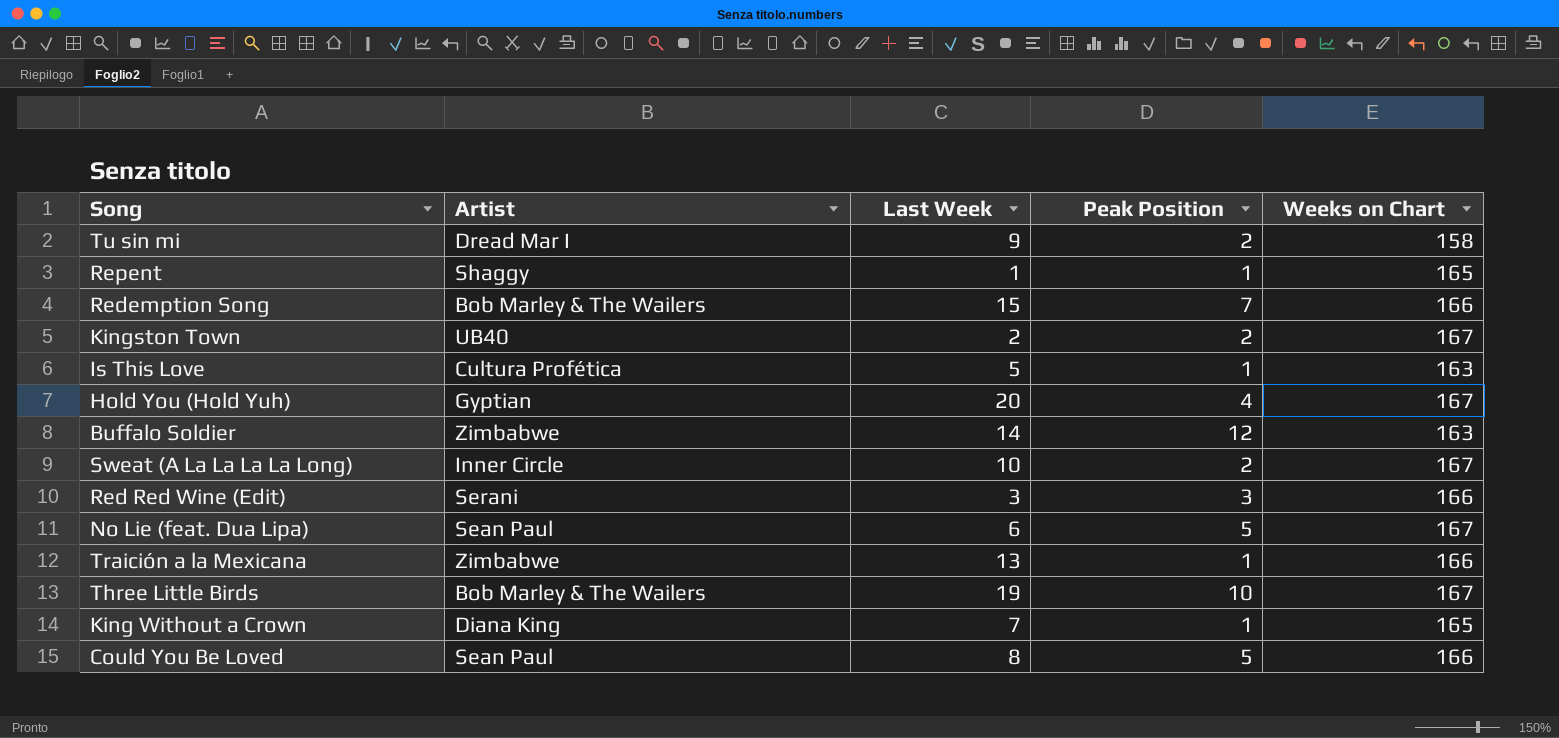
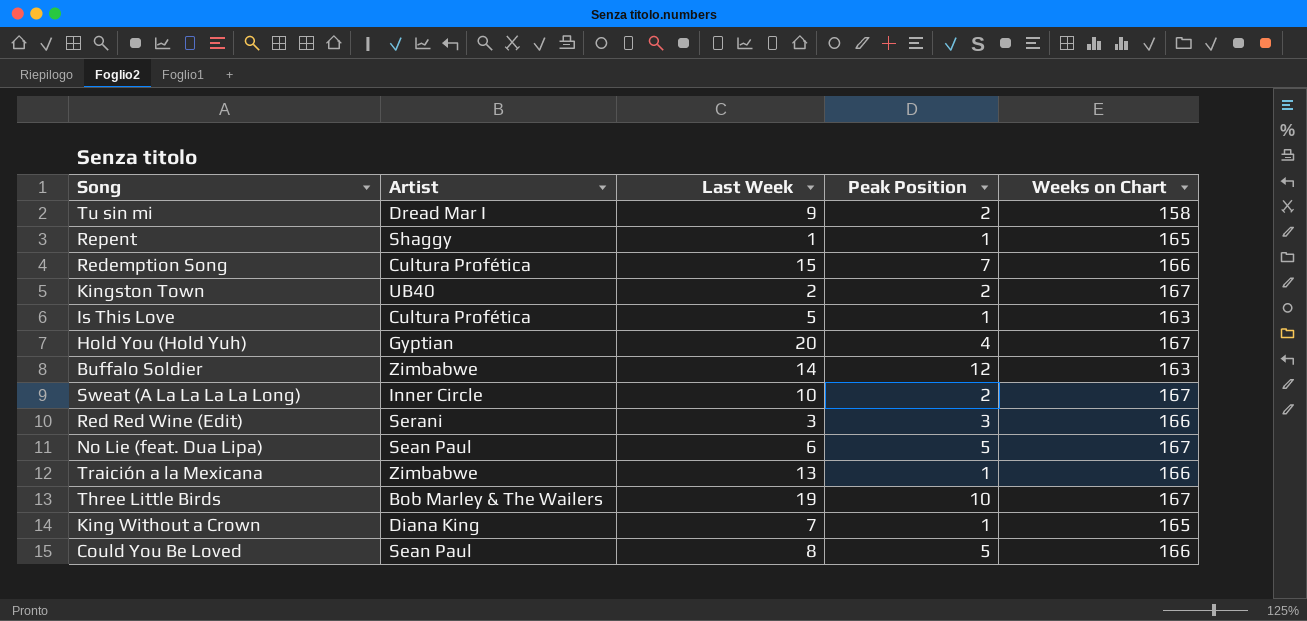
Redemption Song | Artist: Bob Marley & The Wailers -> Cultura Profética

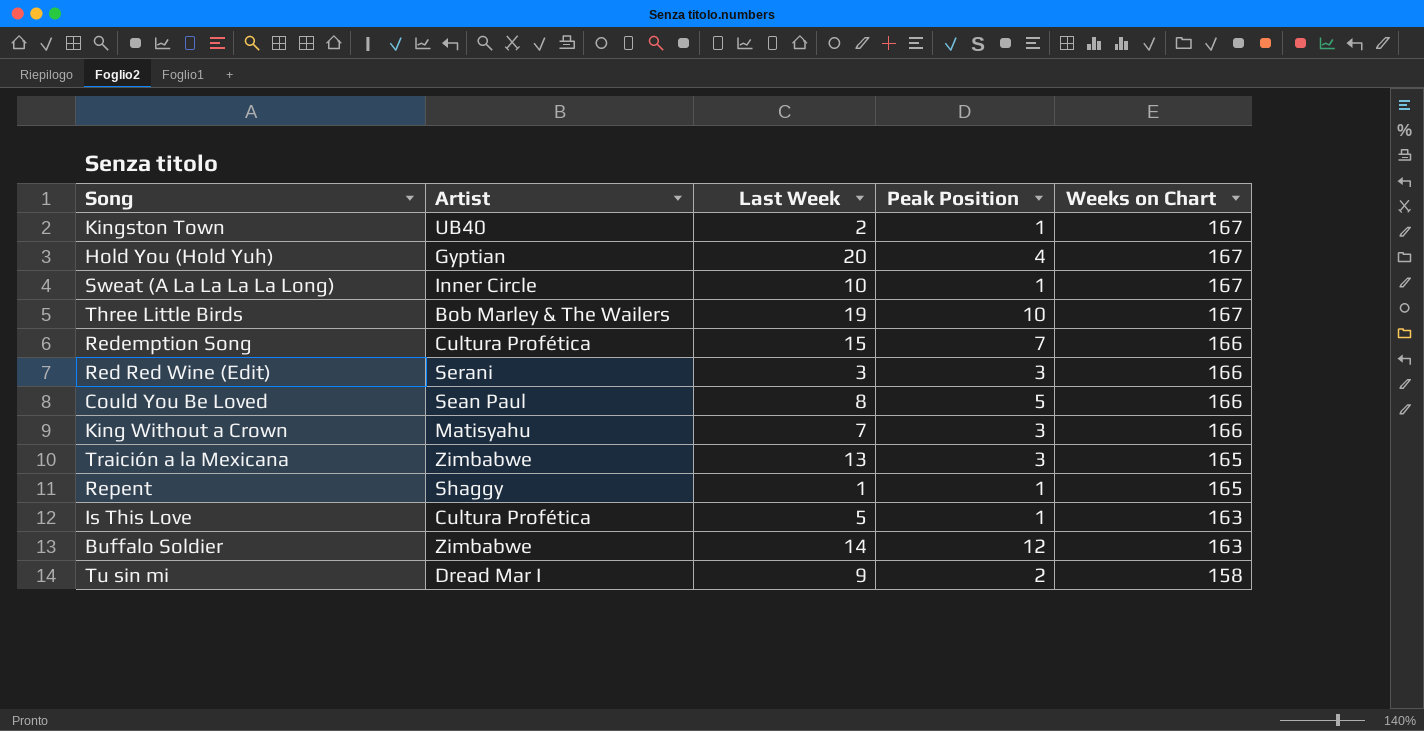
row order: none -> Weeks on Chart descending
row No Lie (feat. Dua Lipa): Sean Paul | 6 | 5 | 167 -> none
Kingston Town | Peak Position: 2 -> 1
Sweat (A La La La La Long) | Peak Position: 2 -> 1
King Without a Crown | Artist: Diana King -> Matisyahu
King Without a Crown | Peak Position: 1 -> 3
King Without a Crown | Weeks on Chart: 165 -> 166
Traición a la Mexicana | Peak Position: 1 -> 3
Traición a la Mexicana | Weeks on Chart: 166 -> 165

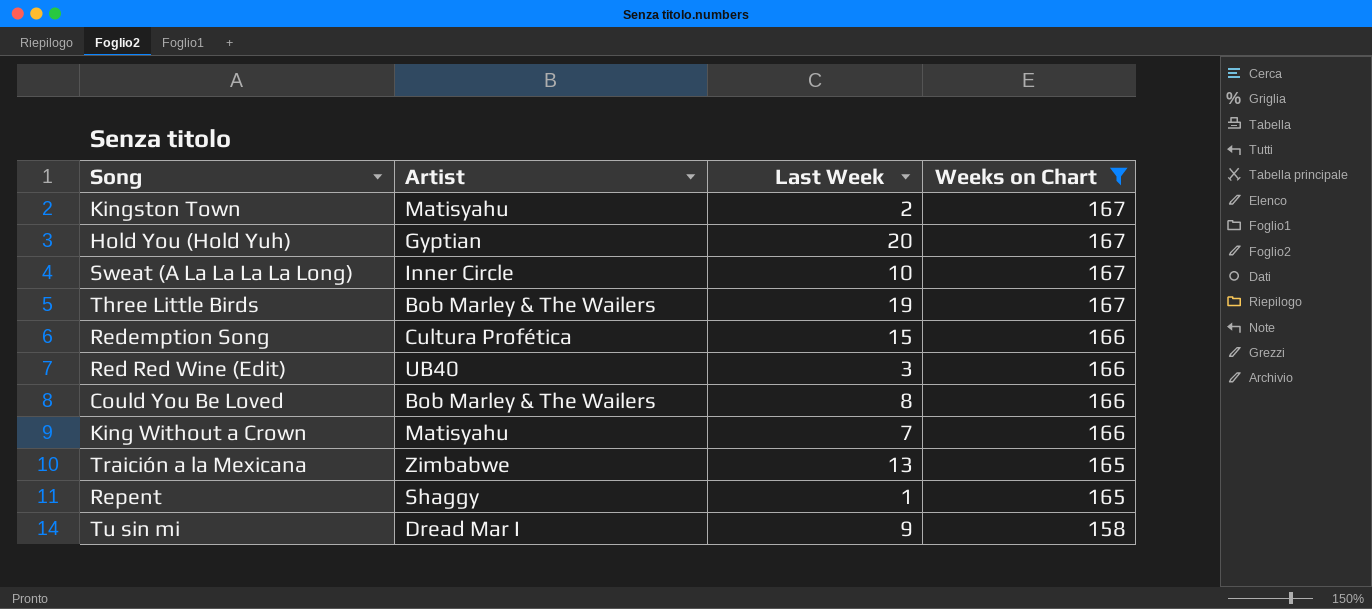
filter: none -> Weeks on Chart != 163
column Peak Position | position: 4 -> none
Kingston Town | Artist: UB40 -> Matisyahu
Red Red Wine (Edit) | Artist: Serani -> UB40
Could You Be Loved | Artist: Sean Paul -> Bob Marley & The Wailers

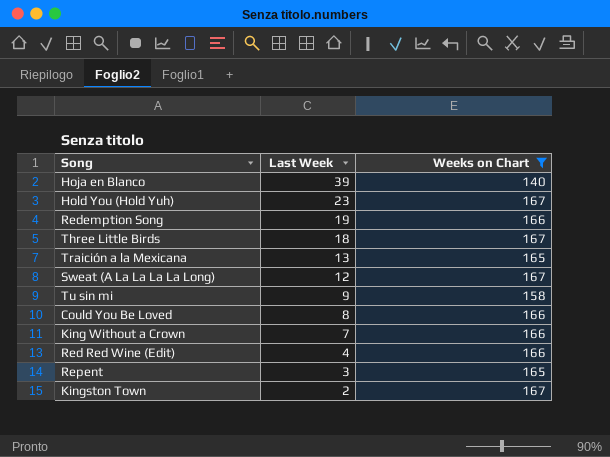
row order: Weeks on Chart descending -> Last Week descending
column Artist | position: 2 -> none
row Hoja en Blanco: none -> 39 | 140
Hold You (Hold Yuh) | Last Week: 20 -> 23
Redemption Song | Last Week: 15 -> 19
Three Little Birds | Last Week: 19 -> 18
Sweat (A La La La La Long) | Last Week: 10 -> 12
Red Red Wine (Edit) | Last Week: 3 -> 4
Repent | Last Week: 1 -> 3

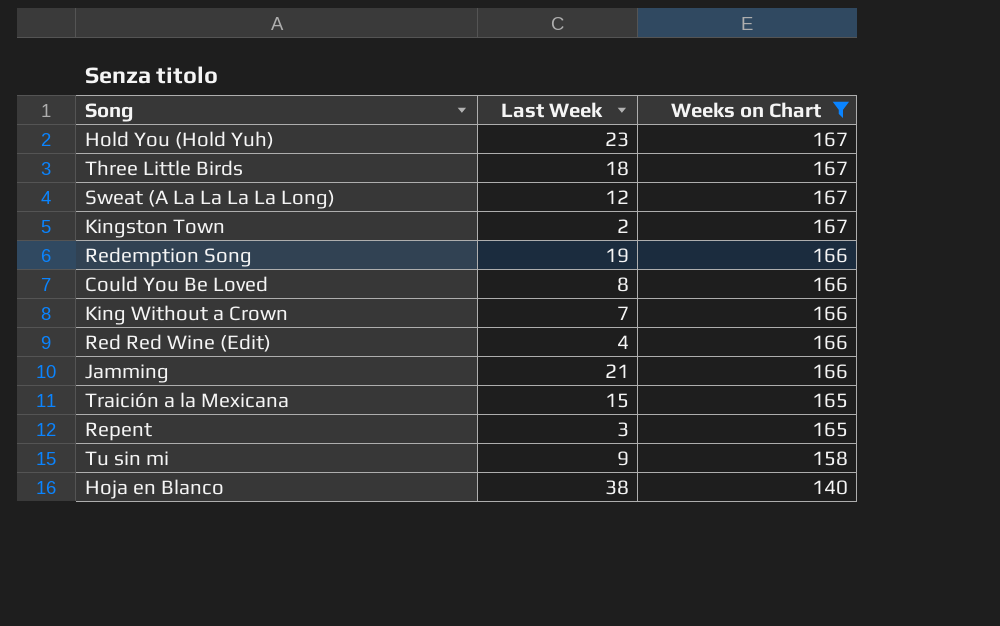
row order: Last Week descending -> Weeks on Chart descending
row Jamming: none -> 21 | 166
Traición a la Mexicana | Last Week: 13 -> 15
Hoja en Blanco | Last Week: 39 -> 38

